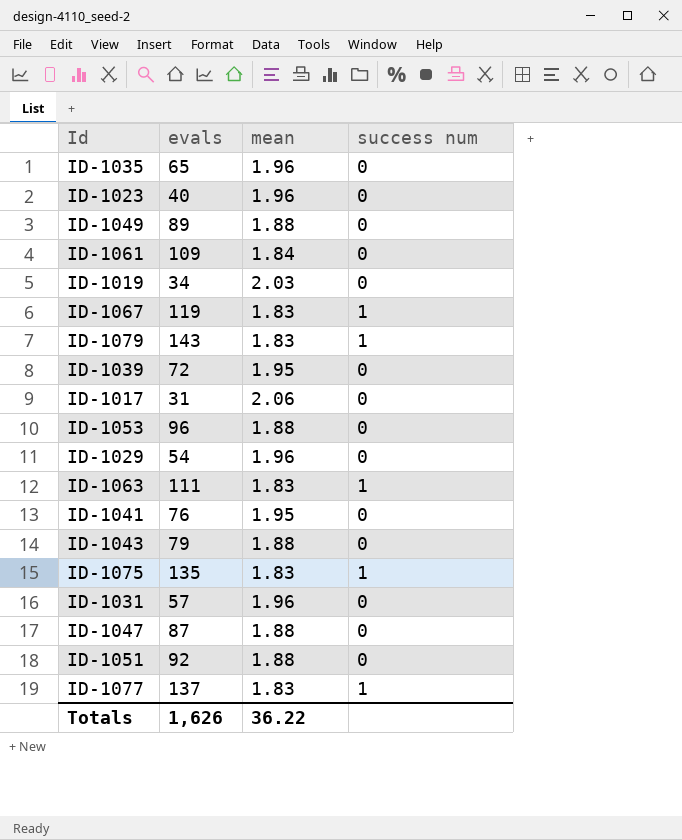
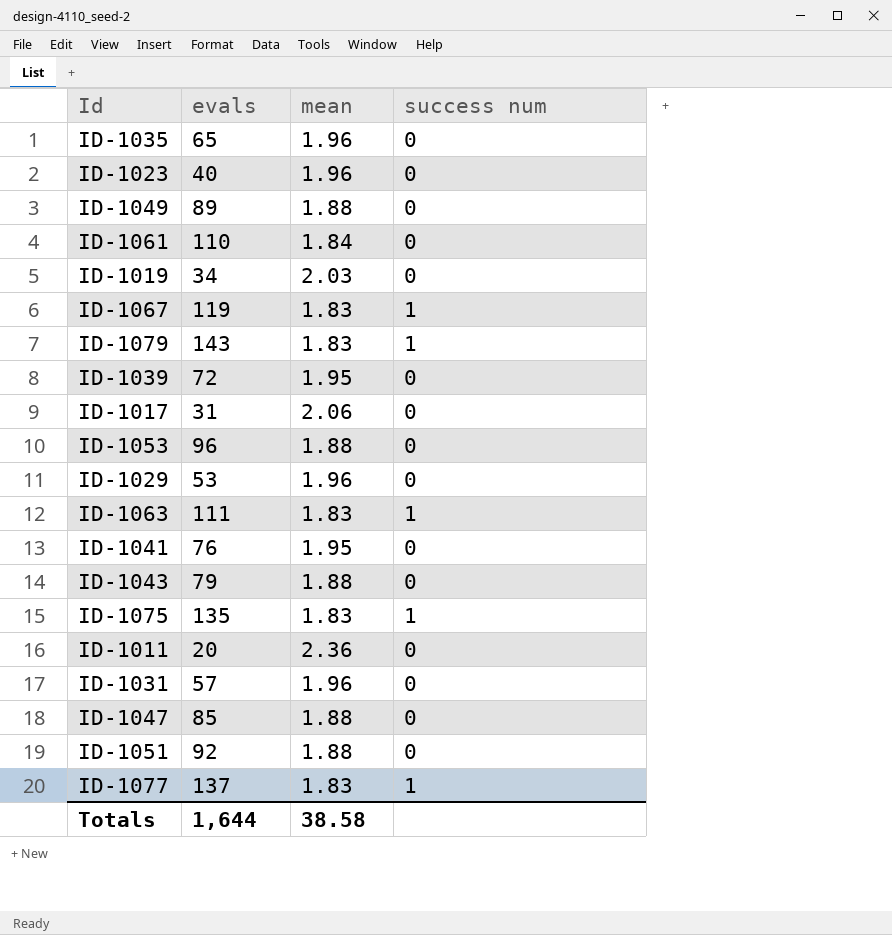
ID-1061 | evals: 109 -> 110
ID-1029 | evals: 54 -> 53
row ID-1011: none -> 20 | 2.36 | 0
ID-1047 | evals: 87 -> 85
Totals | evals: 1,626 -> 1,644
Totals | mean: 36.22 -> 38.58

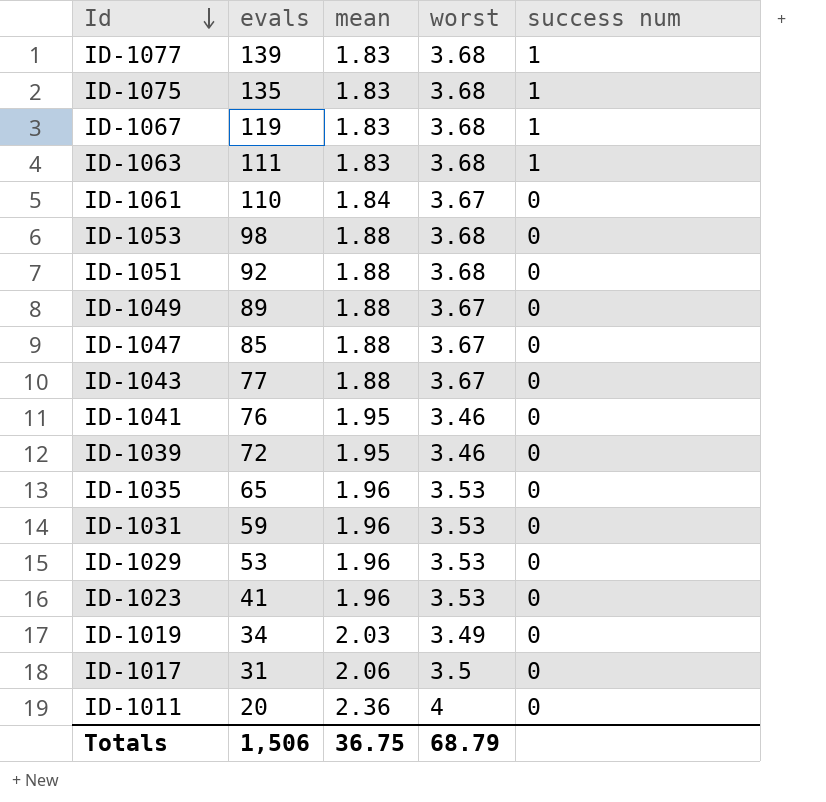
row order: none -> Id descending
column worst | position: none -> 4
row ID-1079: 143 | 1.83 | 1 -> none
ID-1077 | evals: 137 -> 139
ID-1053 | evals: 96 -> 98
ID-1043 | evals: 79 -> 77
ID-1031 | evals: 57 -> 59
ID-1023 | evals: 40 -> 41
Totals | evals: 1,644 -> 1,506
Totals | mean: 38.58 -> 36.75

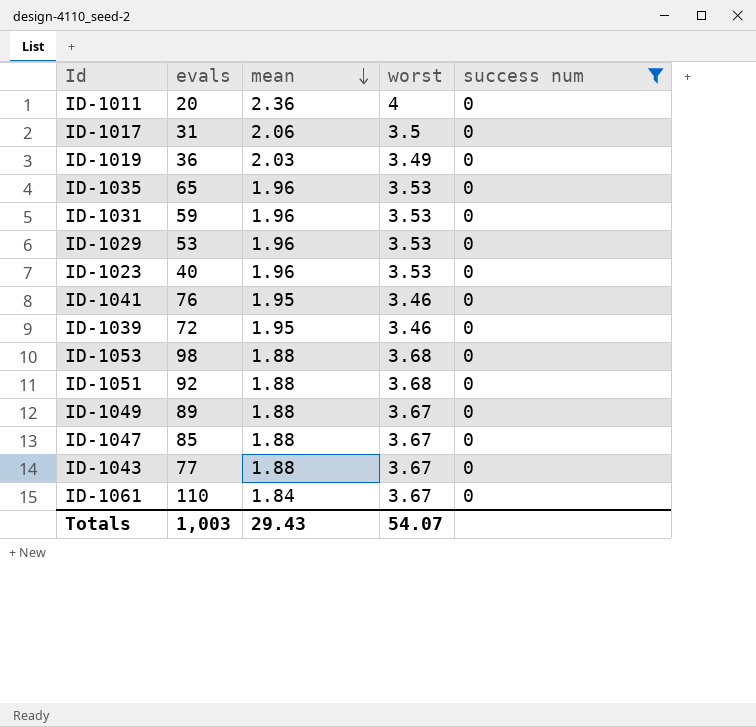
filter: none -> success num = 0
row order: Id descending -> mean descending
ID-1019 | evals: 34 -> 36
ID-1023 | evals: 41 -> 40
Totals | evals: 1,506 -> 1,003
Totals | mean: 36.75 -> 29.43
Totals | worst: 68.79 -> 54.07

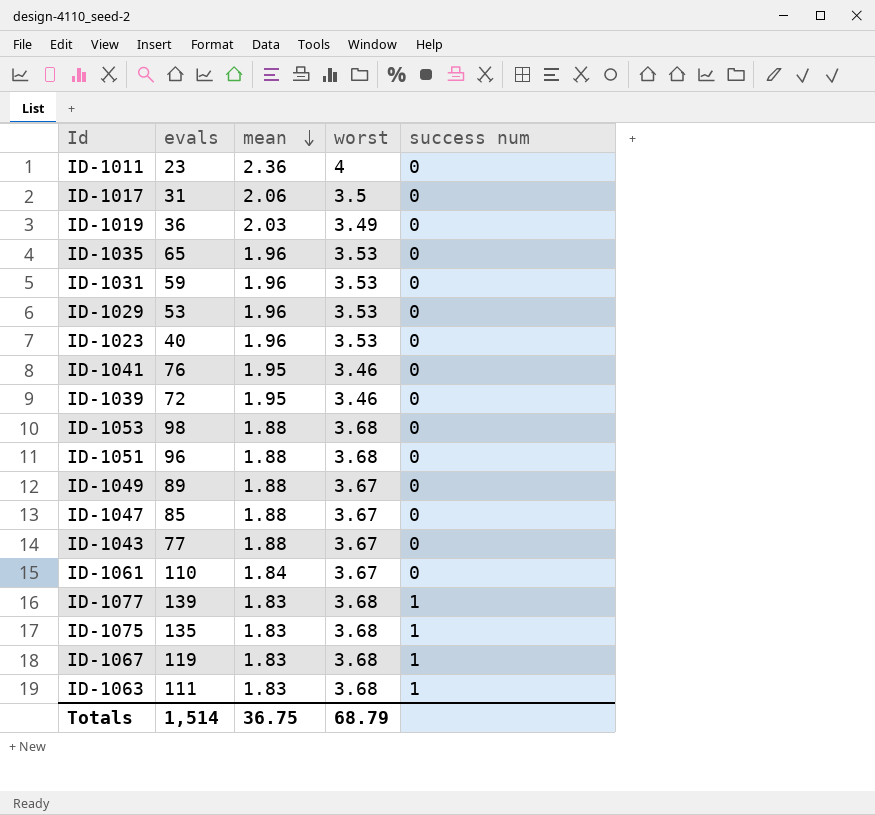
filter: success num = 0 -> none
ID-1011 | evals: 20 -> 23
ID-1051 | evals: 92 -> 96
Totals | evals: 1,003 -> 1,514
Totals | mean: 29.43 -> 36.75
Totals | worst: 54.07 -> 68.79

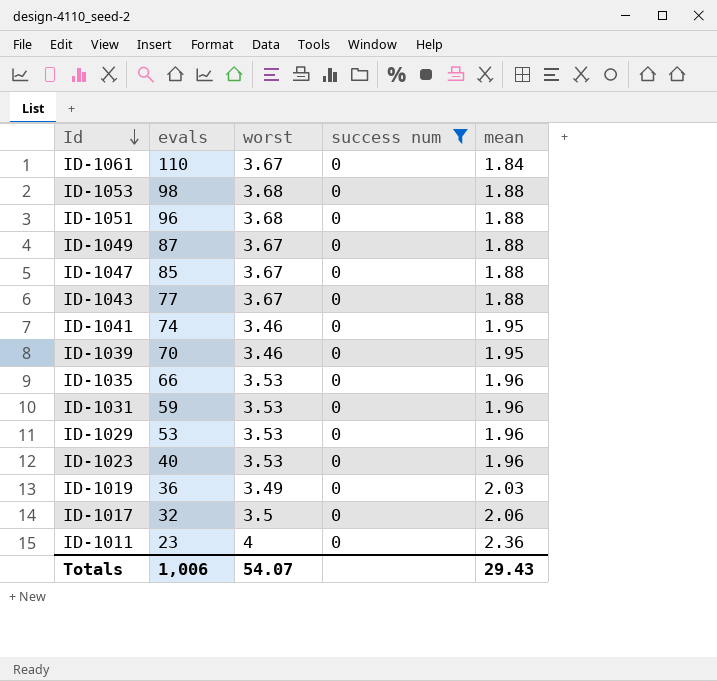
filter: none -> success num = 0
row order: mean descending -> Id descending
column mean | position: 3 -> 5
ID-1049 | evals: 89 -> 87
ID-1041 | evals: 76 -> 74
ID-1039 | evals: 72 -> 70
ID-1035 | evals: 65 -> 66
ID-1017 | evals: 31 -> 32
Totals | evals: 1,514 -> 1,006
Totals | worst: 68.79 -> 54.07
Totals | mean: 36.75 -> 29.43

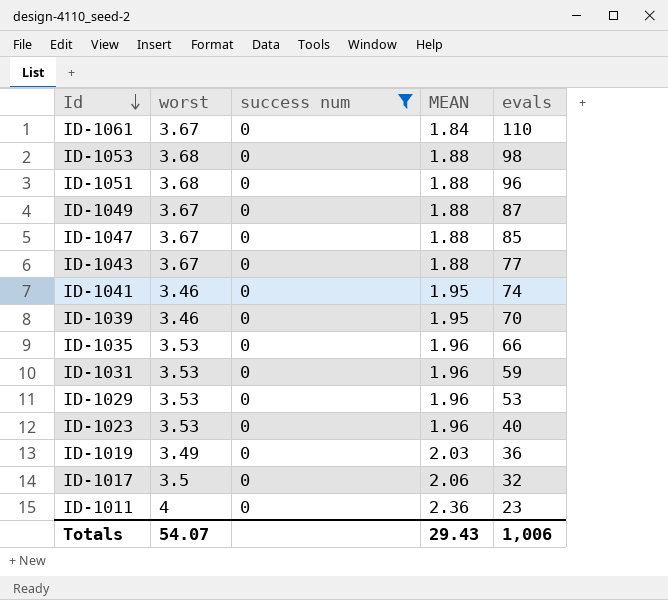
column name: mean -> MEAN
column evals | position: 2 -> 5

